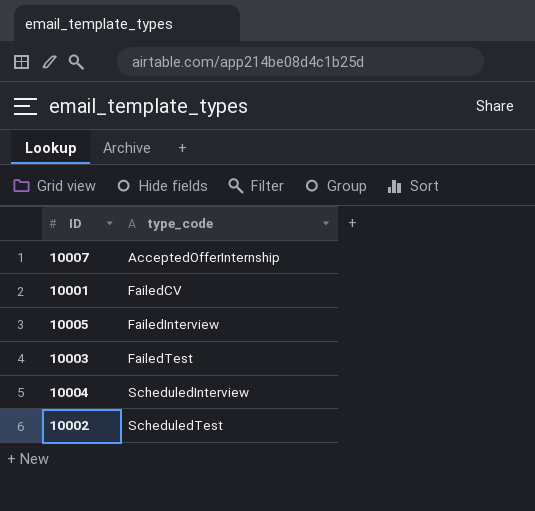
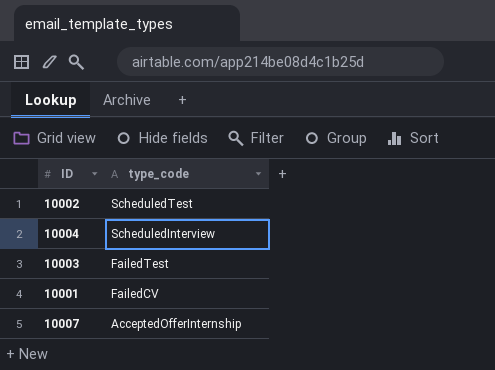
row order: type_code ascending -> type_code descending
row 10005: FailedInterview -> none

